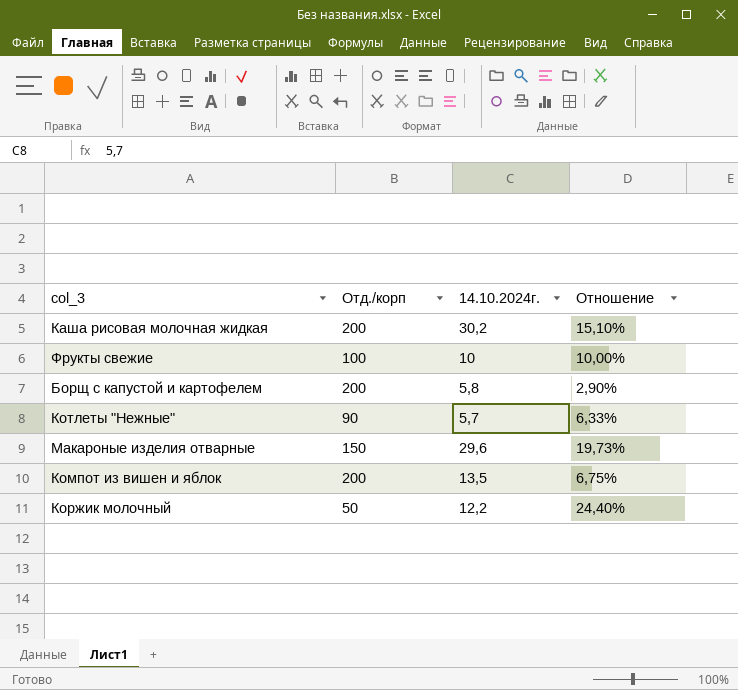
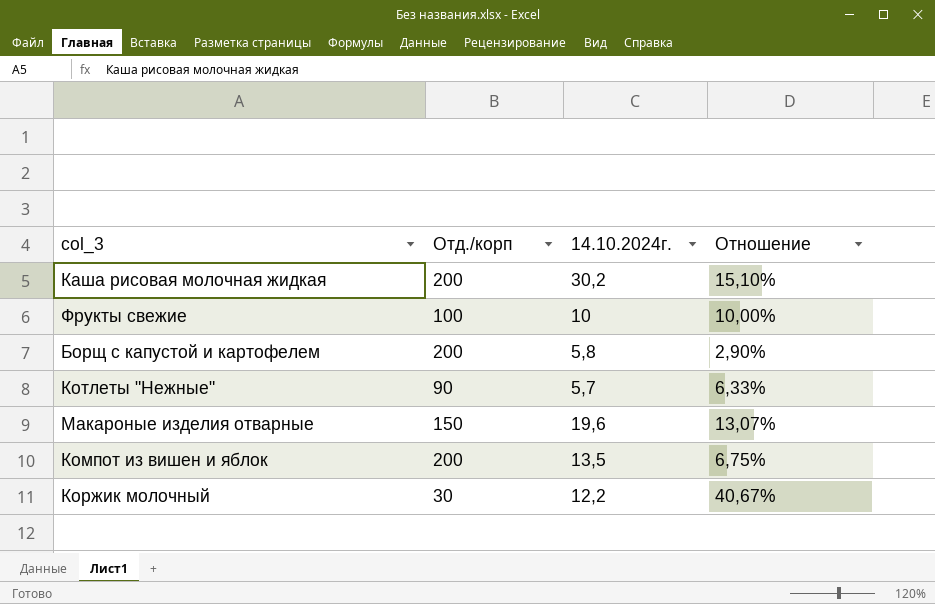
Макароные изделия отварные | 14.10.2024г.: 29,6 -> 19,6
Макароные изделия отварные | Отношение: 19,73% -> 13,07%
Коржик молочный | Отд./корп: 50 -> 30
Коржик молочный | Отношение: 24,40% -> 40,67%

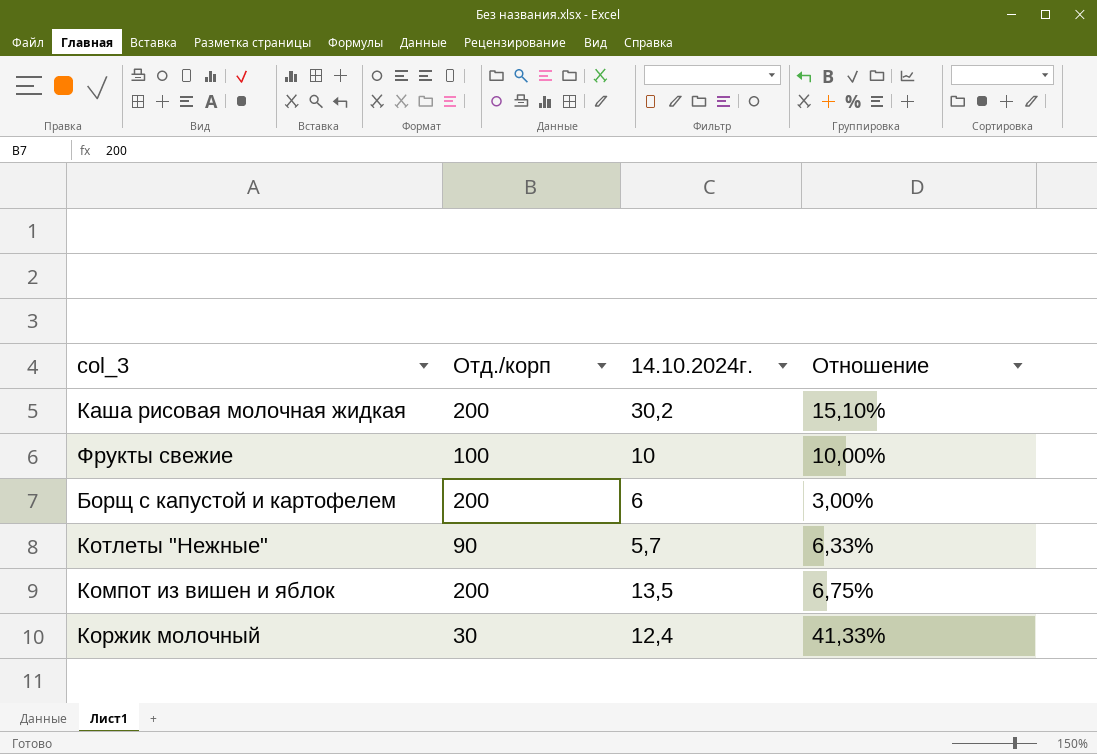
row Макароные изделия отварные: 150 | 19,6 | 13,07% -> none
Борщ с капустой и картофелем | 14.10.2024г.: 5,8 -> 6
Борщ с капустой и картофелем | Отношение: 2,90% -> 3,00%
Коржик молочный | 14.10.2024г.: 12,2 -> 12,4
Коржик молочный | Отношение: 40,67% -> 41,33%

